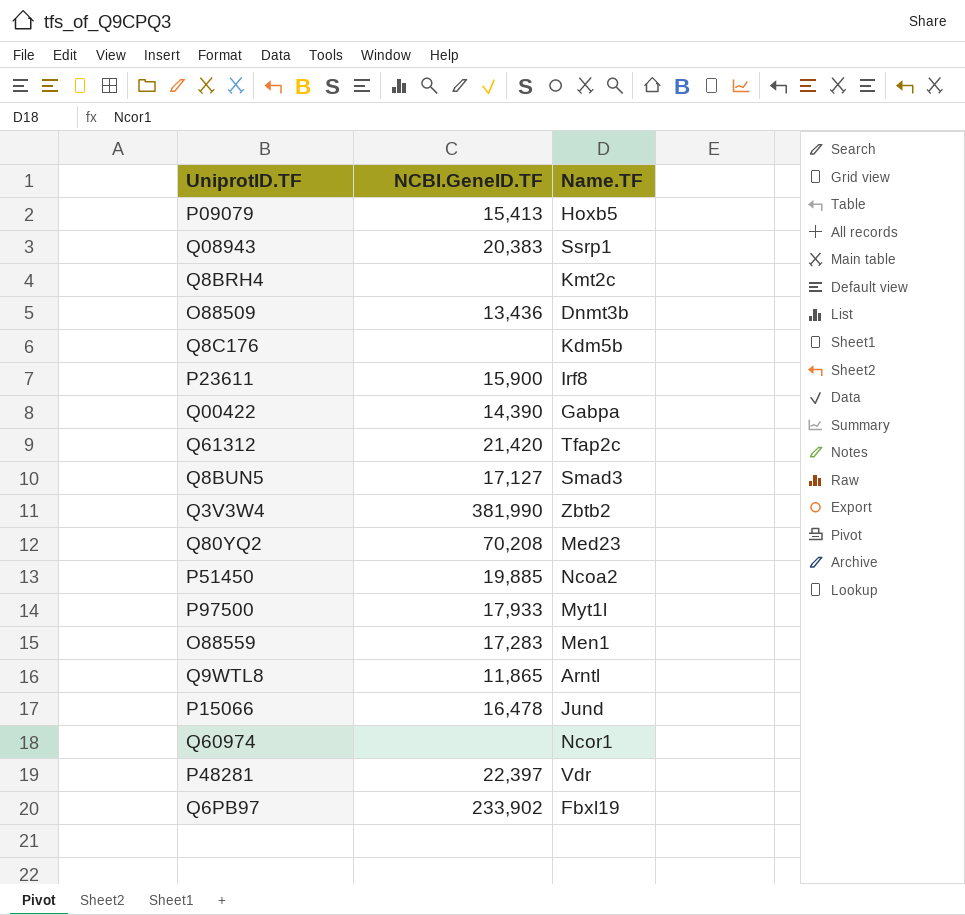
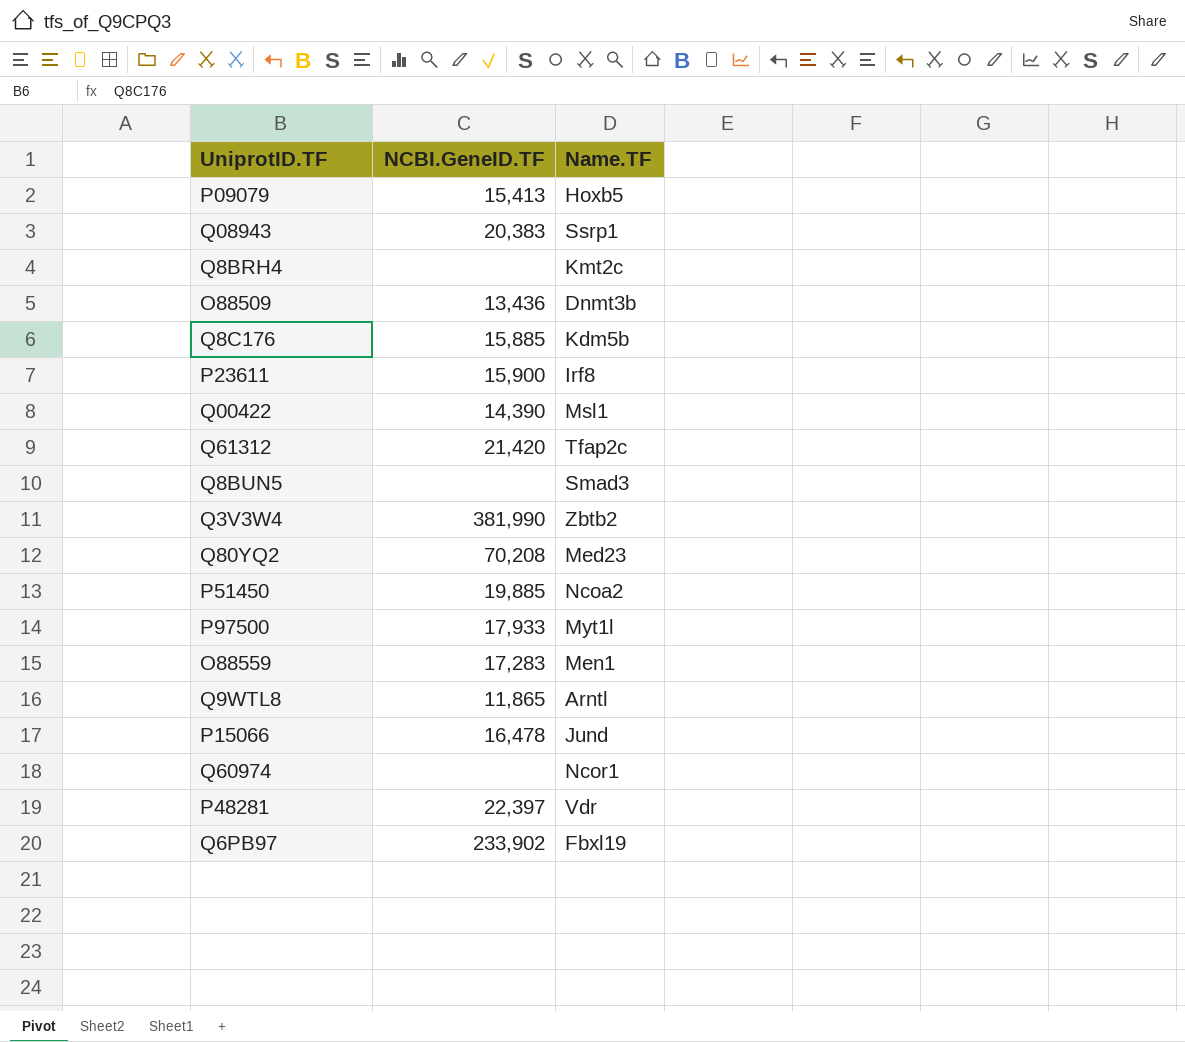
Q8C176 | NCBI.GeneID.TF: none -> 15,885
Q00422 | Name.TF: Gabpa -> Msl1
Q8BUN5 | NCBI.GeneID.TF: 17,127 -> none

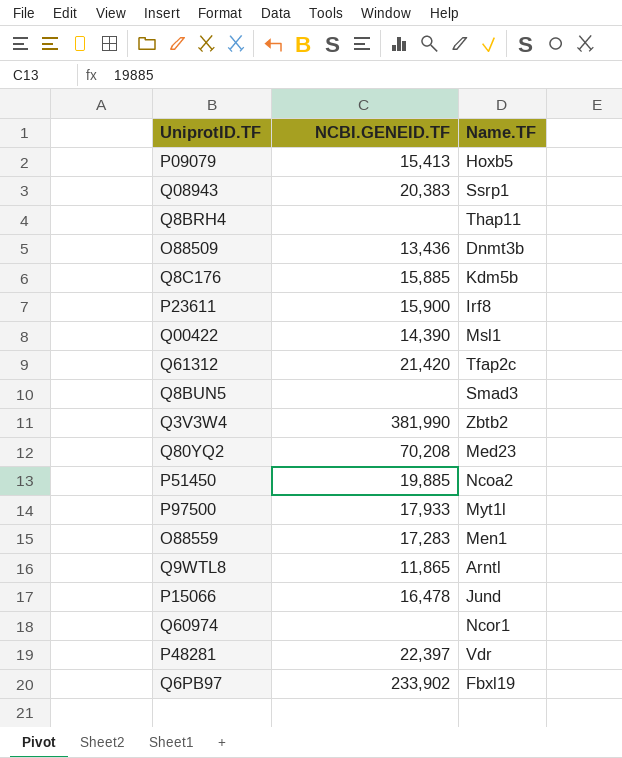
column name: NCBI.GeneID.TF -> NCBI.GENEID.TF
Q8BRH4 | Name.TF: Kmt2c -> Thap11

